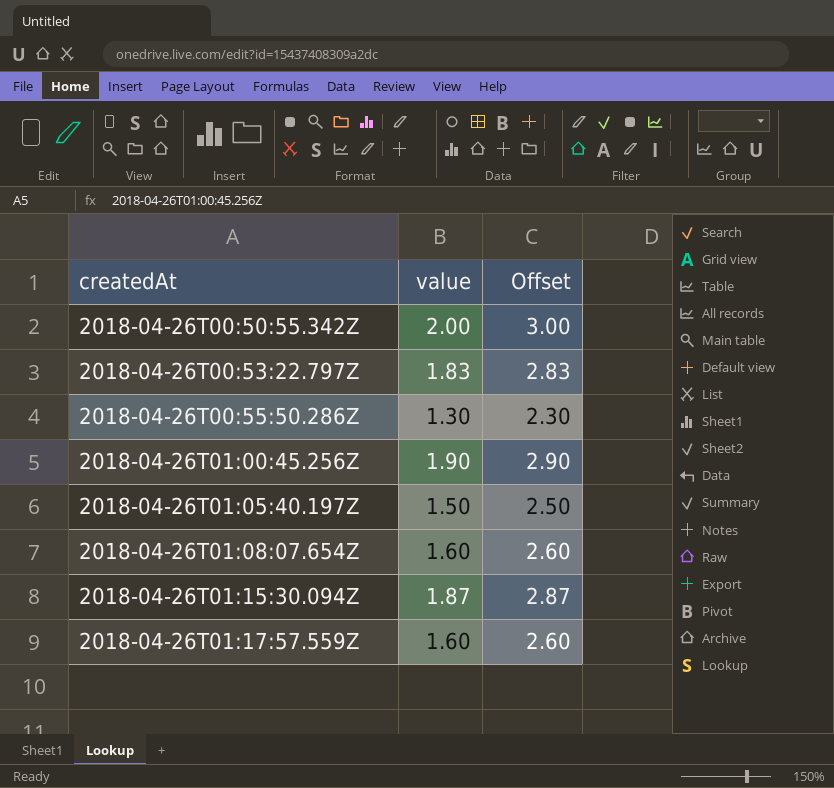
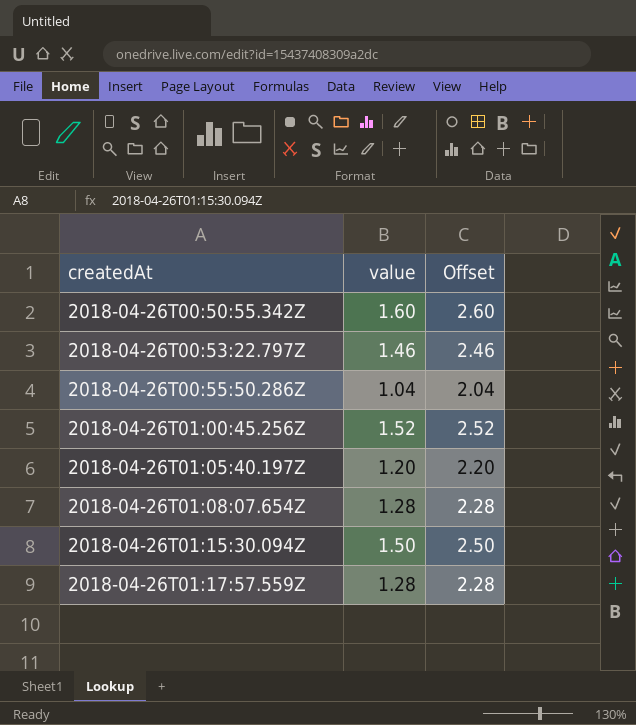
2018-04-26T00:50:55.342Z | value: 2.00 -> 1.60
2018-04-26T00:50:55.342Z | Offset: 3.00 -> 2.60
2018-04-26T00:53:22.797Z | value: 1.83 -> 1.46
2018-04-26T00:53:22.797Z | Offset: 2.83 -> 2.46
2018-04-26T00:55:50.286Z | value: 1.30 -> 1.04
2018-04-26T00:55:50.286Z | Offset: 2.30 -> 2.04
2018-04-26T01:00:45.256Z | value: 1.90 -> 1.52
2018-04-26T01:00:45.256Z | Offset: 2.90 -> 2.52
2018-04-26T01:05:40.197Z | value: 1.50 -> 1.20
2018-04-26T01:05:40.197Z | Offset: 2.50 -> 2.20
2018-04-26T01:08:07.654Z | value: 1.60 -> 1.28
2018-04-26T01:08:07.654Z | Offset: 2.60 -> 2.28
2018-04-26T01:15:30.094Z | value: 1.87 -> 1.50
2018-04-26T01:15:30.094Z | Offset: 2.87 -> 2.50
2018-04-26T01:17:57.559Z | value: 1.60 -> 1.28
2018-04-26T01:17:57.559Z | Offset: 2.60 -> 2.28

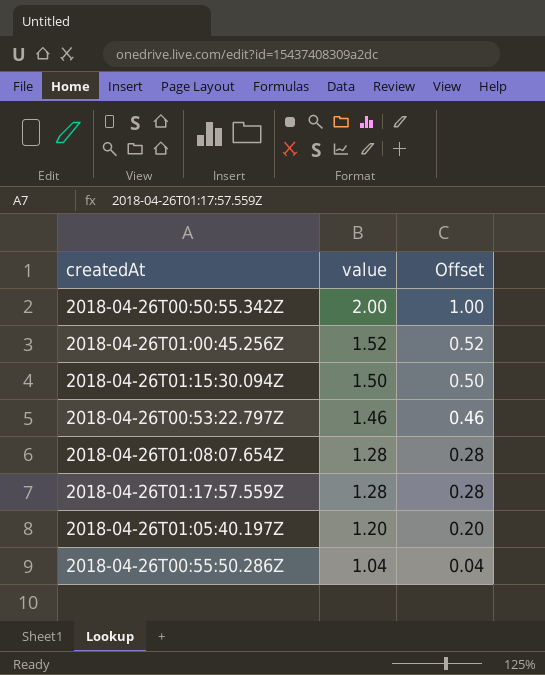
row order: createdAt ascending -> value descending
column Offset | formula: [value] + 1 -> [value] - 1
2018-04-26T00:50:55.342Z | value: 1.60 -> 2.00

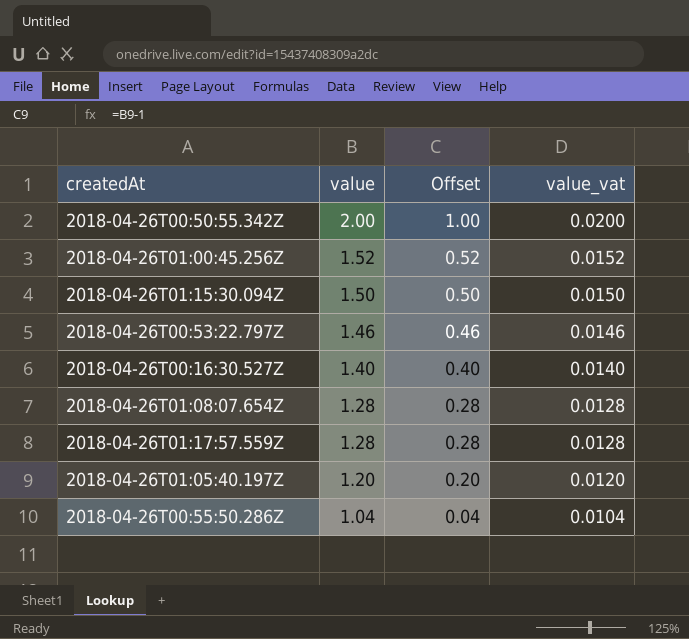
column value_vat | formula: none -> [value] * 0.01
row 2018-04-26T00:16:30.527Z: none -> 1.40 | 0.40 | 0.0140

